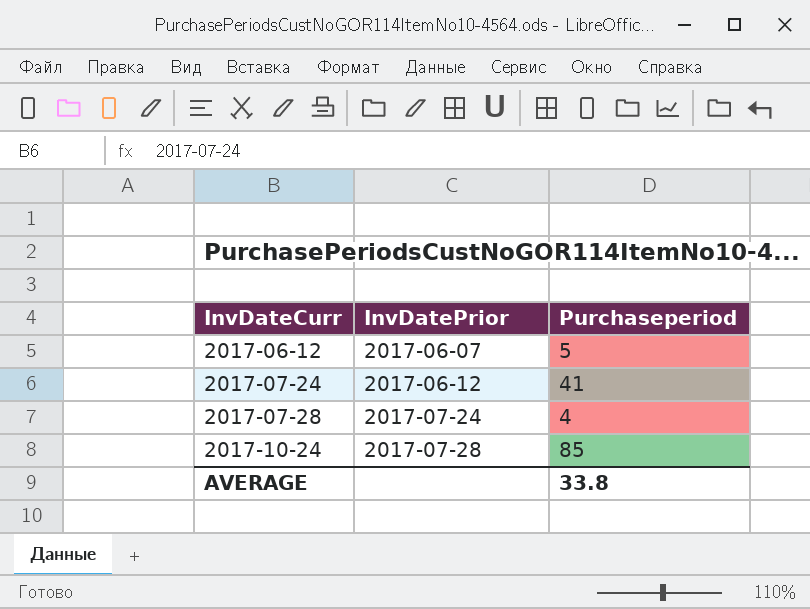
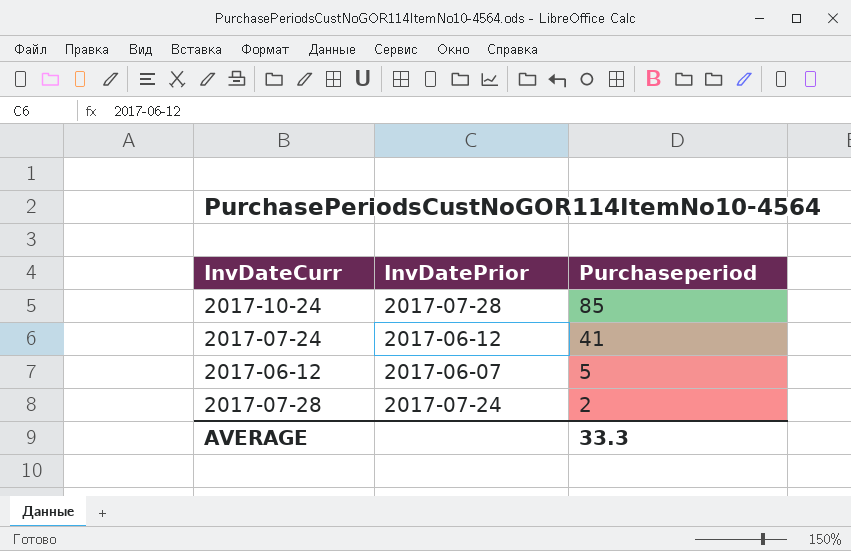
row order: InvDateCurr ascending -> Purchaseperiod descending
2017-07-28 | Purchaseperiod: 4 -> 2
AVERAGE | Purchaseperiod: 33.8 -> 33.3

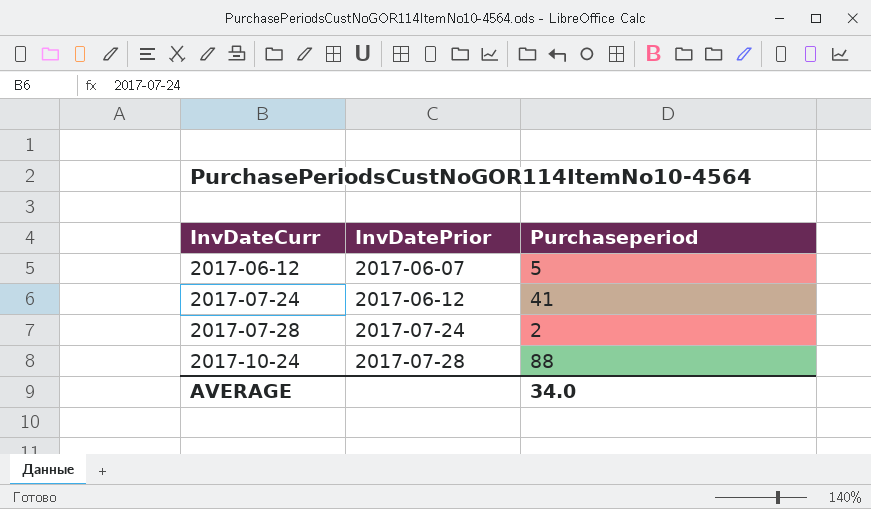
row order: Purchaseperiod descending -> InvDateCurr ascending
2017-10-24 | Purchaseperiod: 85 -> 88
AVERAGE | Purchaseperiod: 33.3 -> 34.0

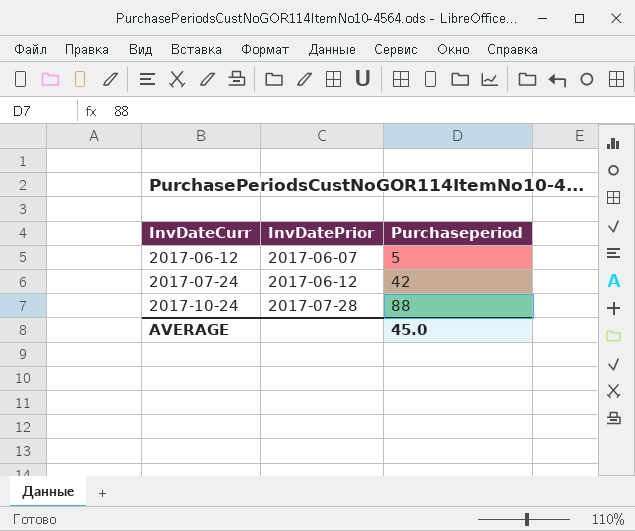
row 2017-07-28: 2017-07-24 | 2 -> none
2017-07-24 | Purchaseperiod: 41 -> 42
AVERAGE | Purchaseperiod: 34.0 -> 45.0

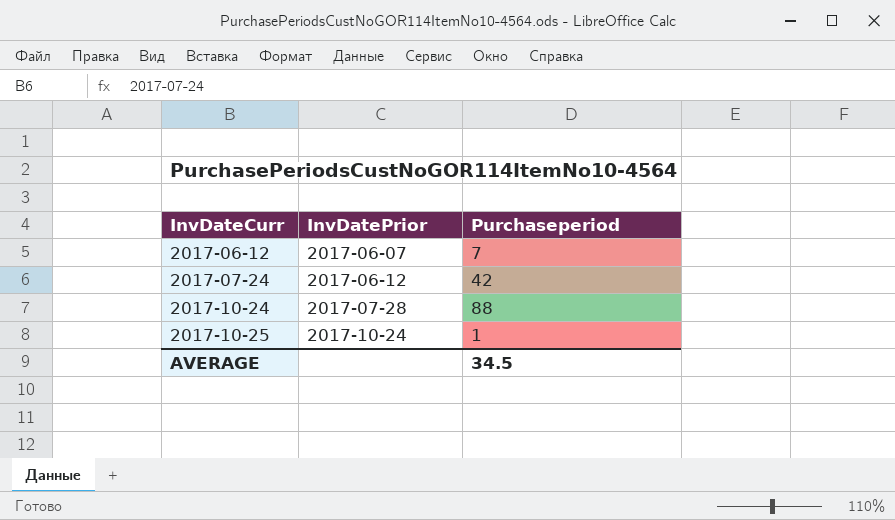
2017-06-12 | Purchaseperiod: 5 -> 7
row 2017-10-25: none -> 2017-10-24 | 1
AVERAGE | Purchaseperiod: 45.0 -> 34.5

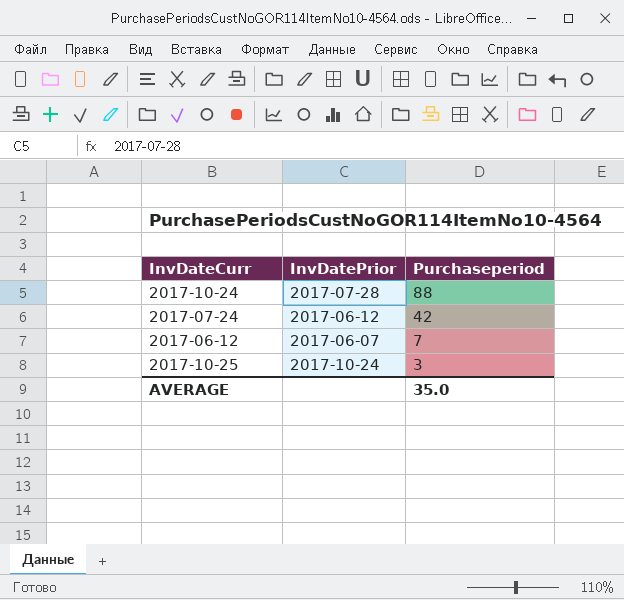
row order: InvDateCurr ascending -> Purchaseperiod descending
2017-10-25 | Purchaseperiod: 1 -> 3
AVERAGE | Purchaseperiod: 34.5 -> 35.0

